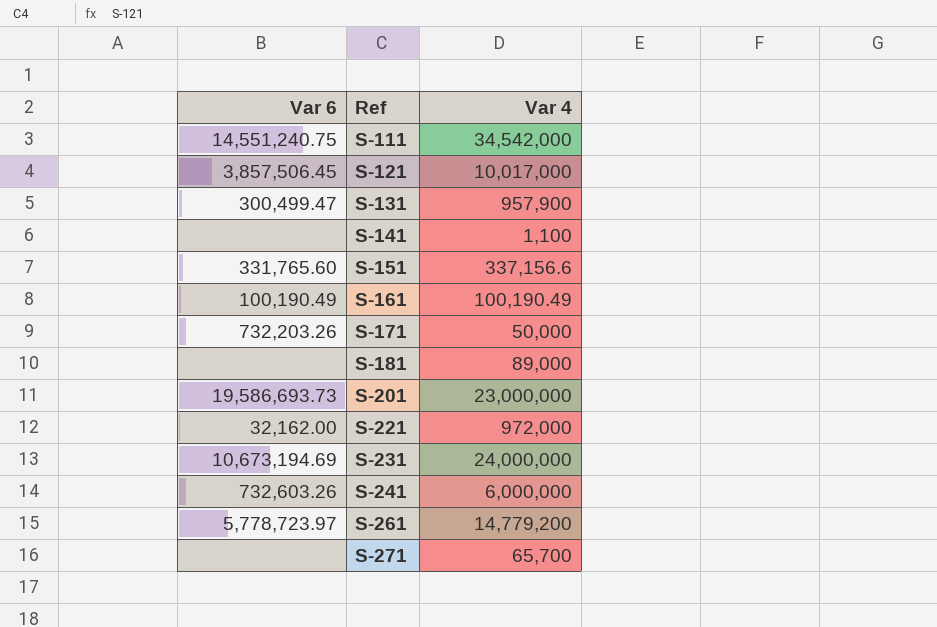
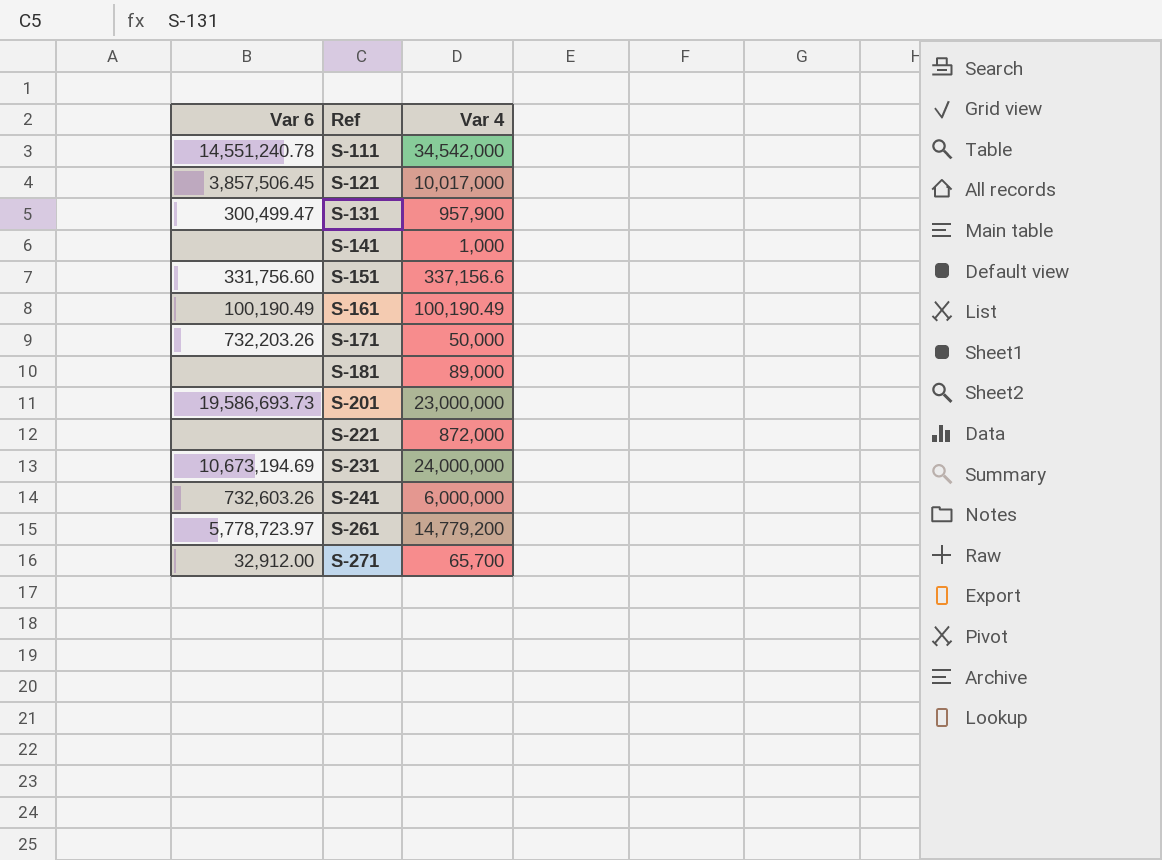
S-111 | Var 6: 14,551,240.75 -> 14,551,240.78
S-141 | Var 4: 1,100 -> 1,000
S-151 | Var 6: 331,765.60 -> 331,756.60
S-221 | Var 6: 32,162.00 -> none
S-221 | Var 4: 972,000 -> 872,000
S-271 | Var 6: none -> 32,912.00

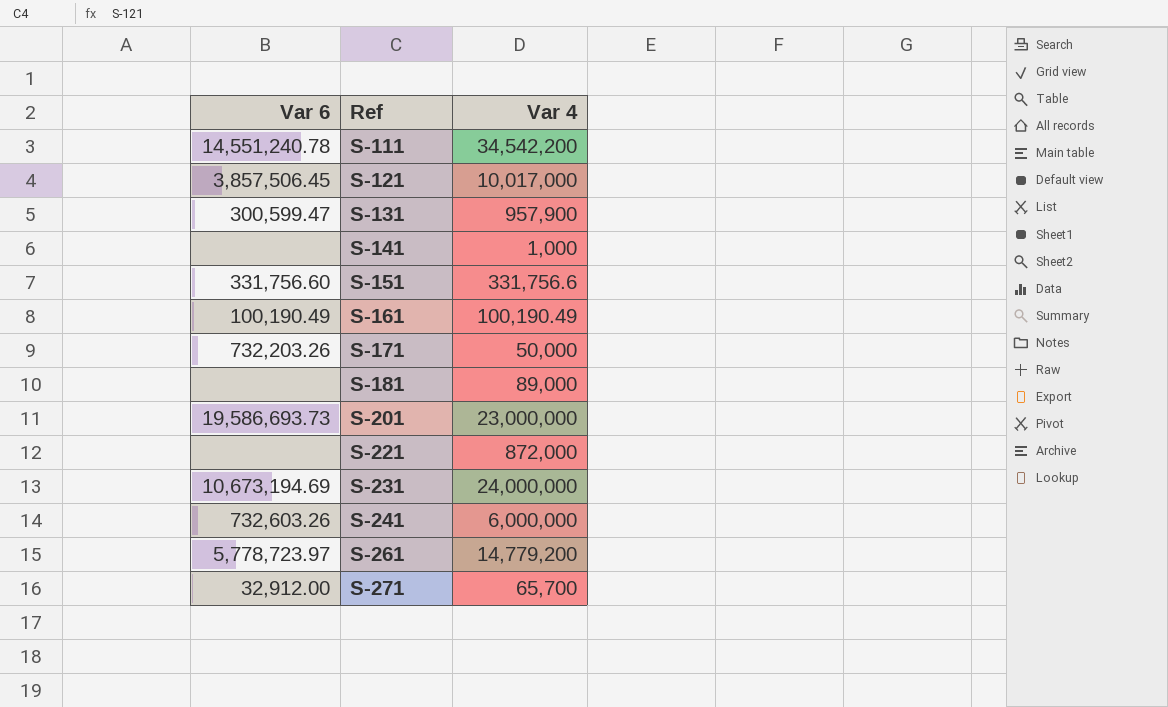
S-111 | Var 4: 34,542,000 -> 34,542,200
S-131 | Var 6: 300,499.47 -> 300,599.47
S-151 | Var 4: 337,156.6 -> 331,756.6

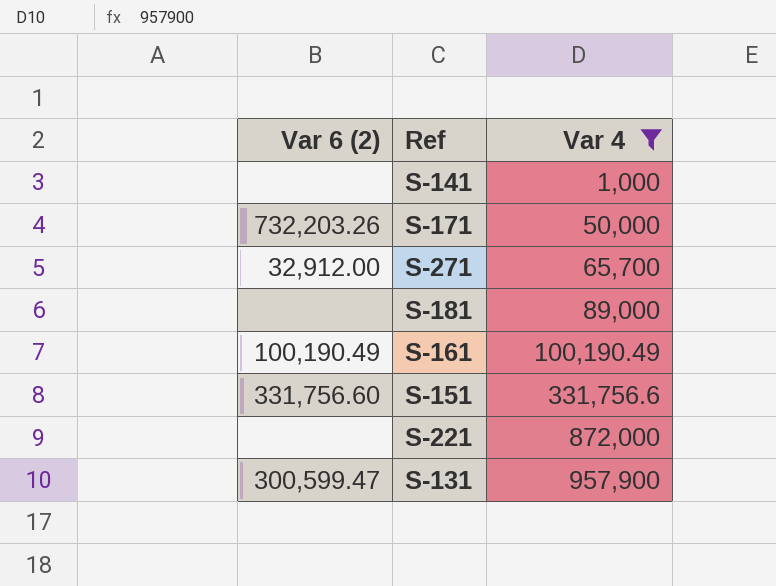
filter: none -> Var 4 <= 957,900
row order: Ref ascending -> Var 4 ascending
column name: Var 6 -> Var 6 (2)

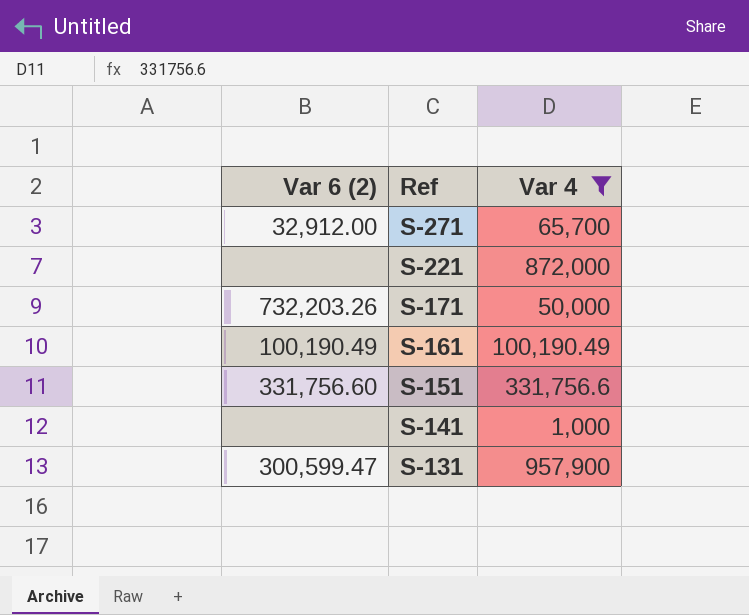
row order: Var 4 ascending -> Ref descending
row S-181: none | 89,000 -> none

